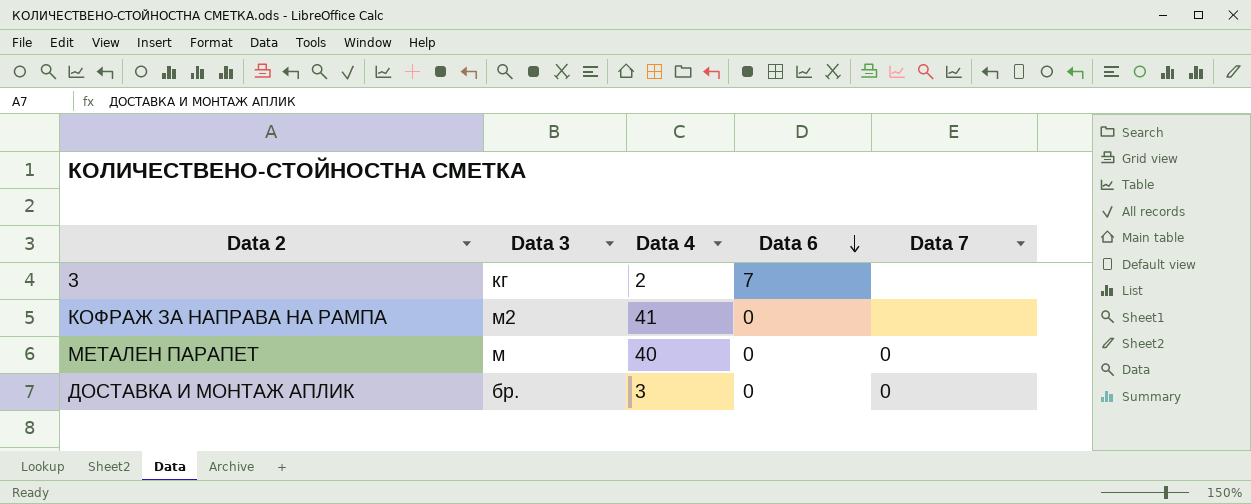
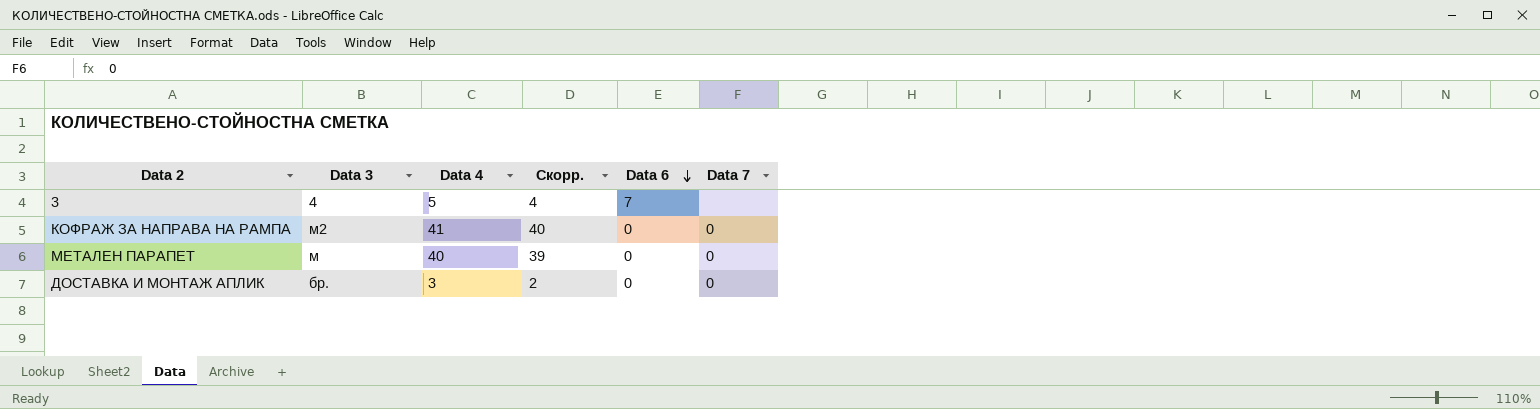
column Скорр. | formula: none -> [Data 4] - 1
3 | Data 3: кг -> 4
3 | Data 4: 2 -> 5
КОФРАЖ ЗА НАПРАВА НА РАМПА | Data 7: none -> 0

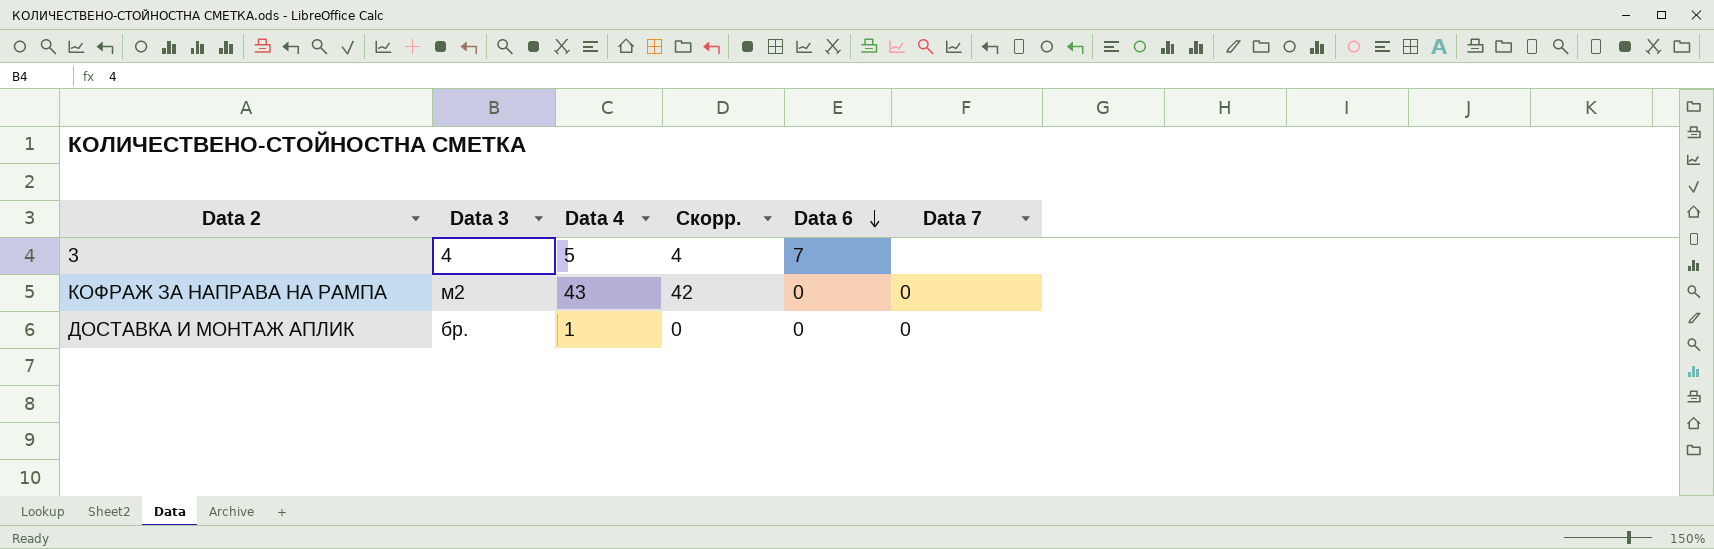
row МЕТАЛЕН ПАРАПЕТ: м | 40 | 39 | 0 | 0 -> none
КОФРАЖ ЗА НАПРАВА НА РАМПА | Data 4: 41 -> 43
КОФРАЖ ЗА НАПРАВА НА РАМПА | Скорр.: 40 -> 42
ДОСТАВКА И МОНТАЖ АПЛИК | Data 4: 3 -> 1
ДОСТАВКА И МОНТАЖ АПЛИК | Скорр.: 2 -> 0

